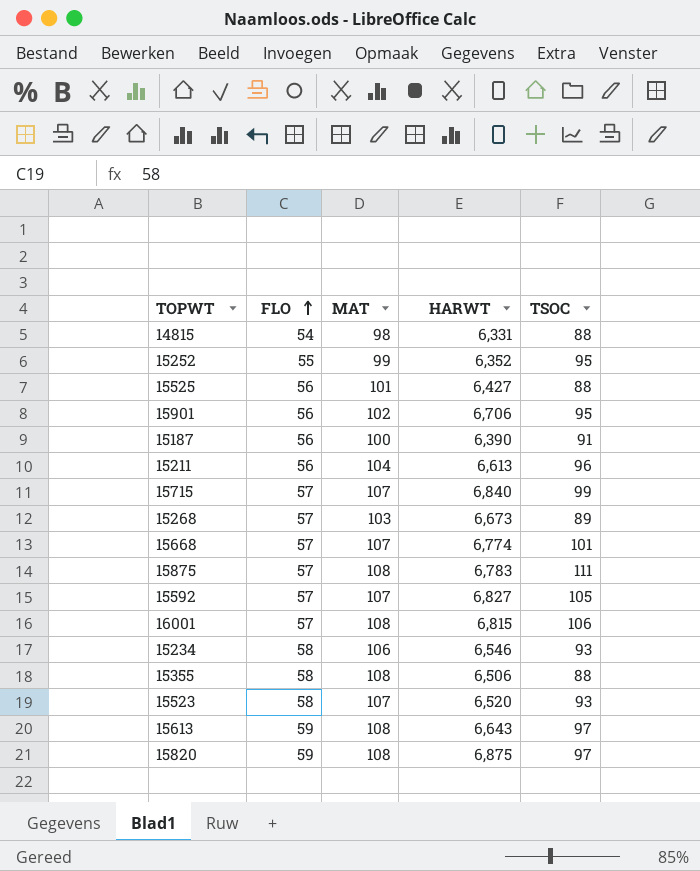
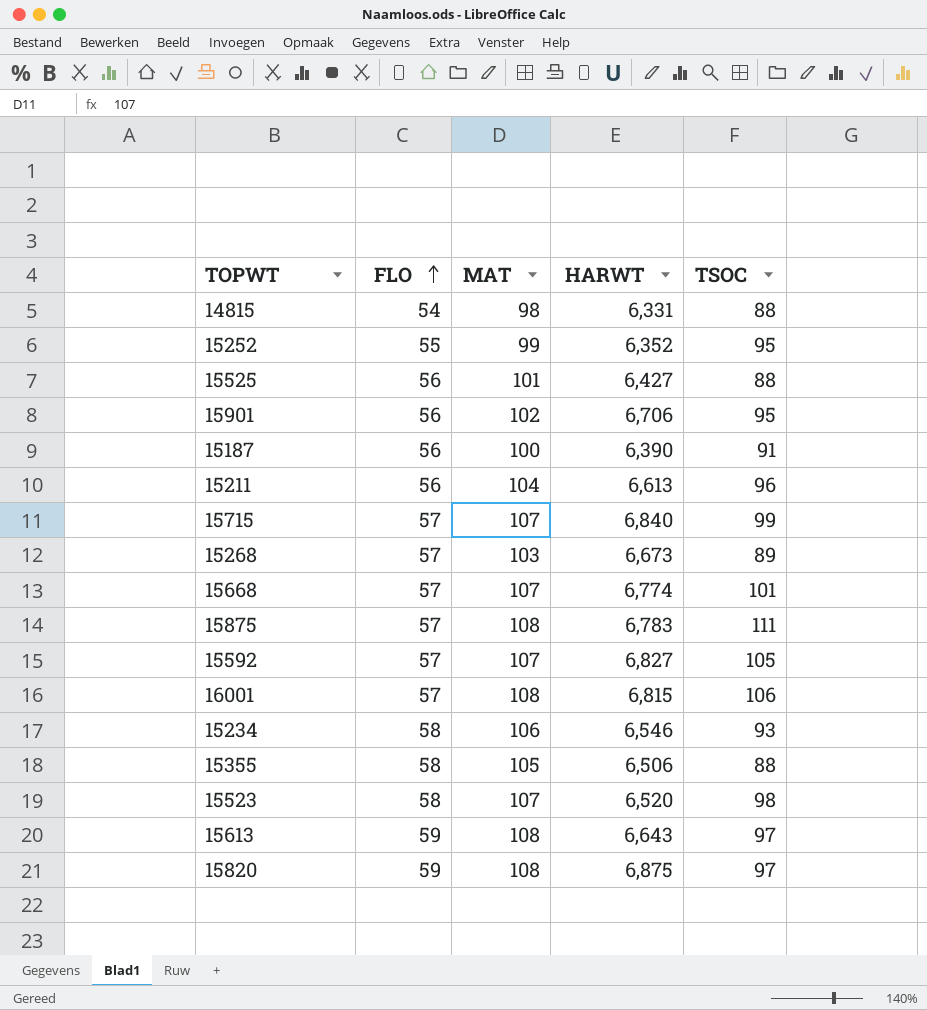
15355 | MAT: 108 -> 105
15523 | TSOC: 93 -> 98

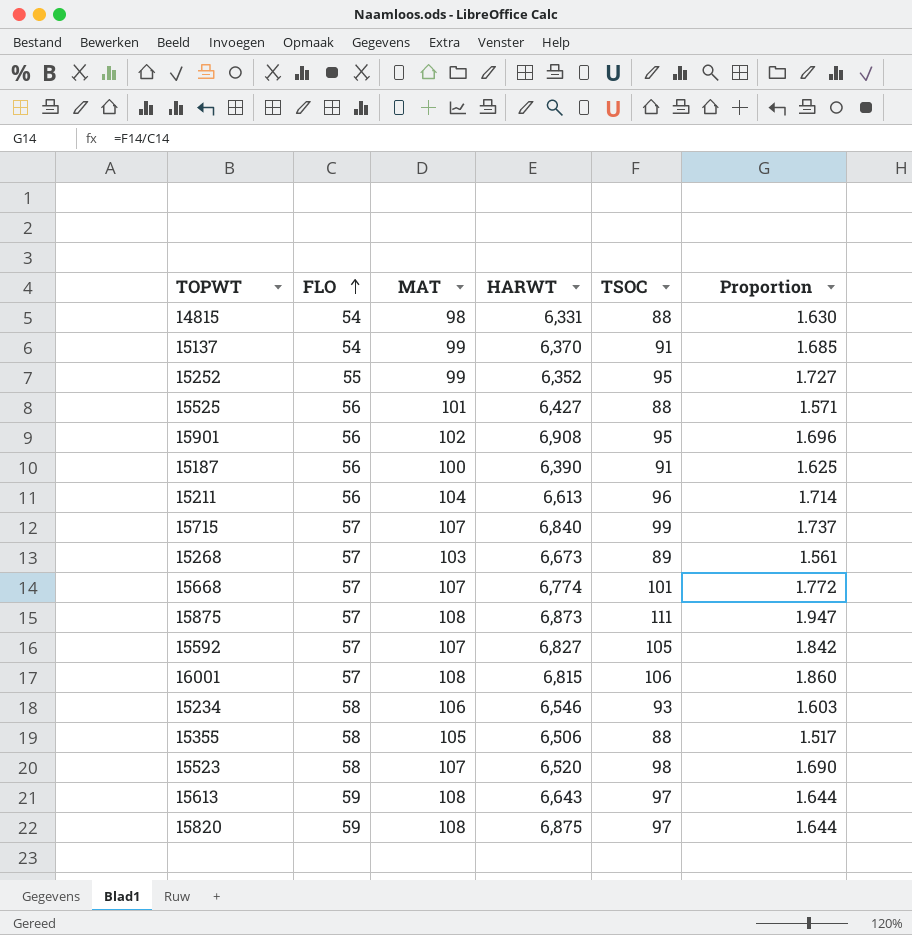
column Proportion | formula: none -> [TSOC] / [FLO]
row 15137: none -> 54 | 99 | 6,370 | 91 | 1.685
15901 | HARWT: 6,706 -> 6,908
15875 | HARWT: 6,783 -> 6,873

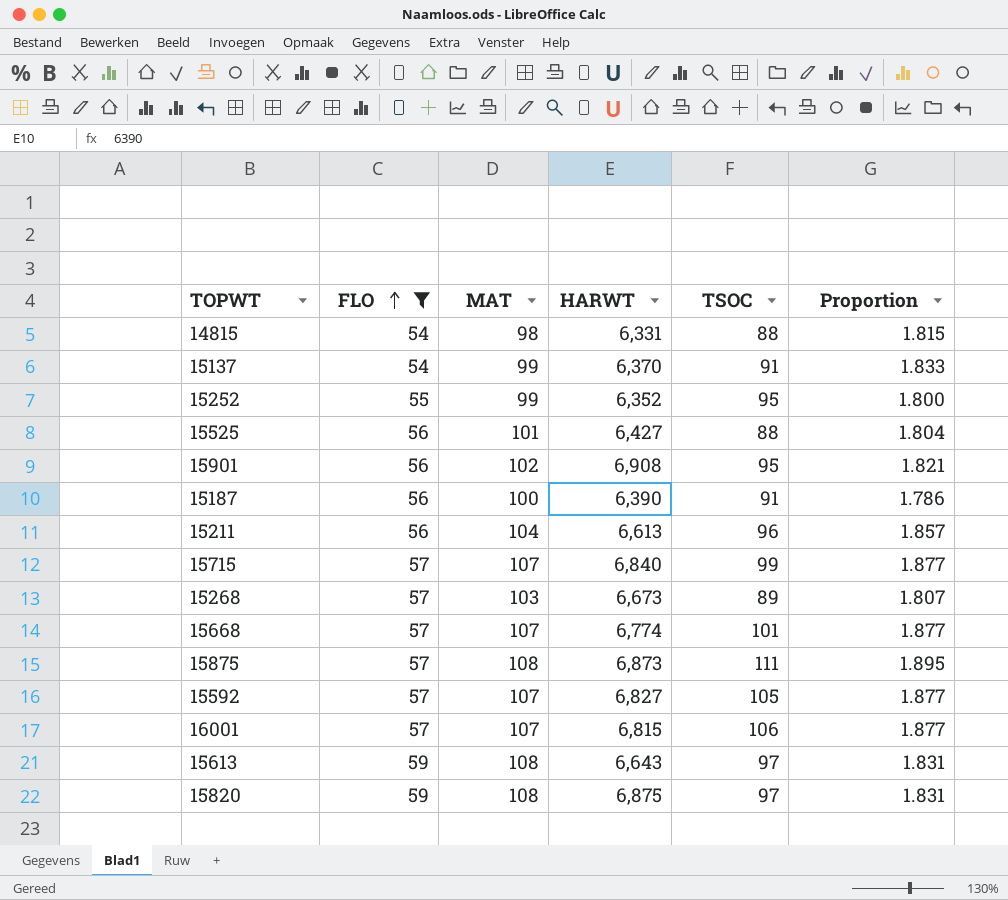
filter: none -> FLO != 58
column Proportion | formula: [TSOC] / [FLO] -> [MAT] / [FLO]
16001 | MAT: 108 -> 107

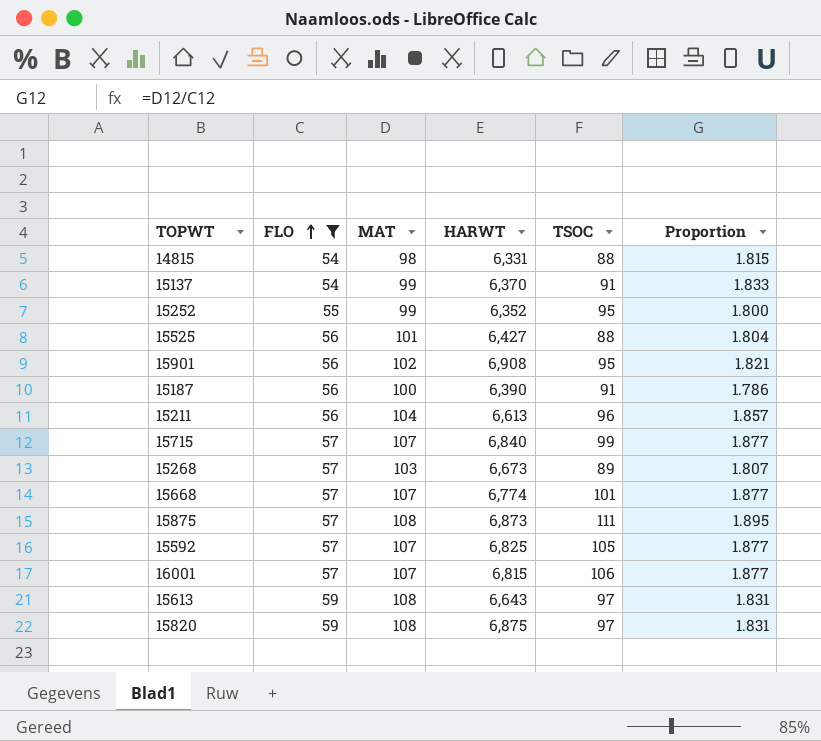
15592 | HARWT: 6,827 -> 6,825

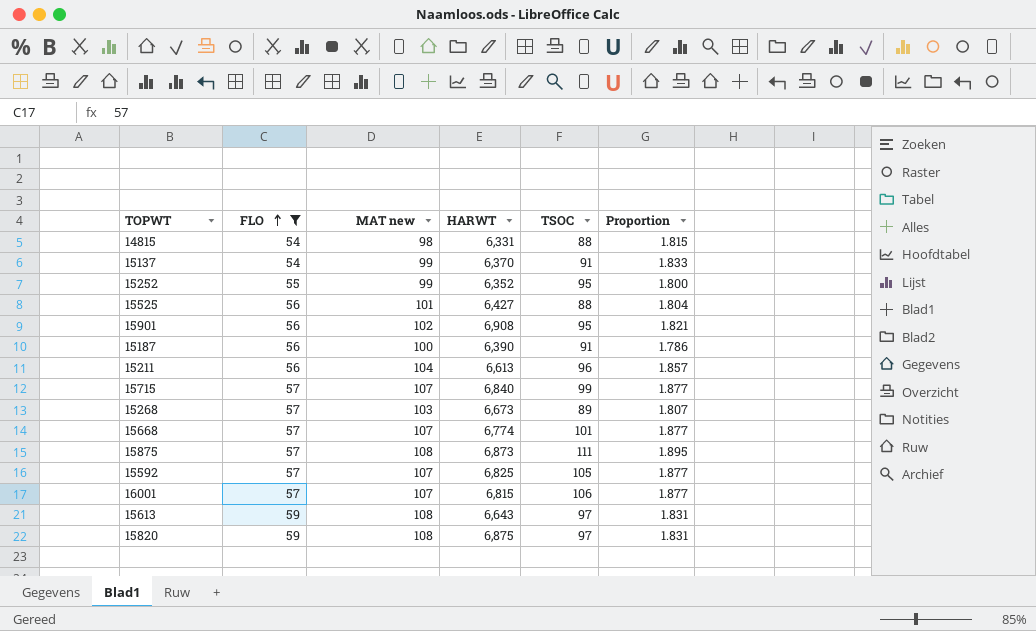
column name: MAT -> MAT new

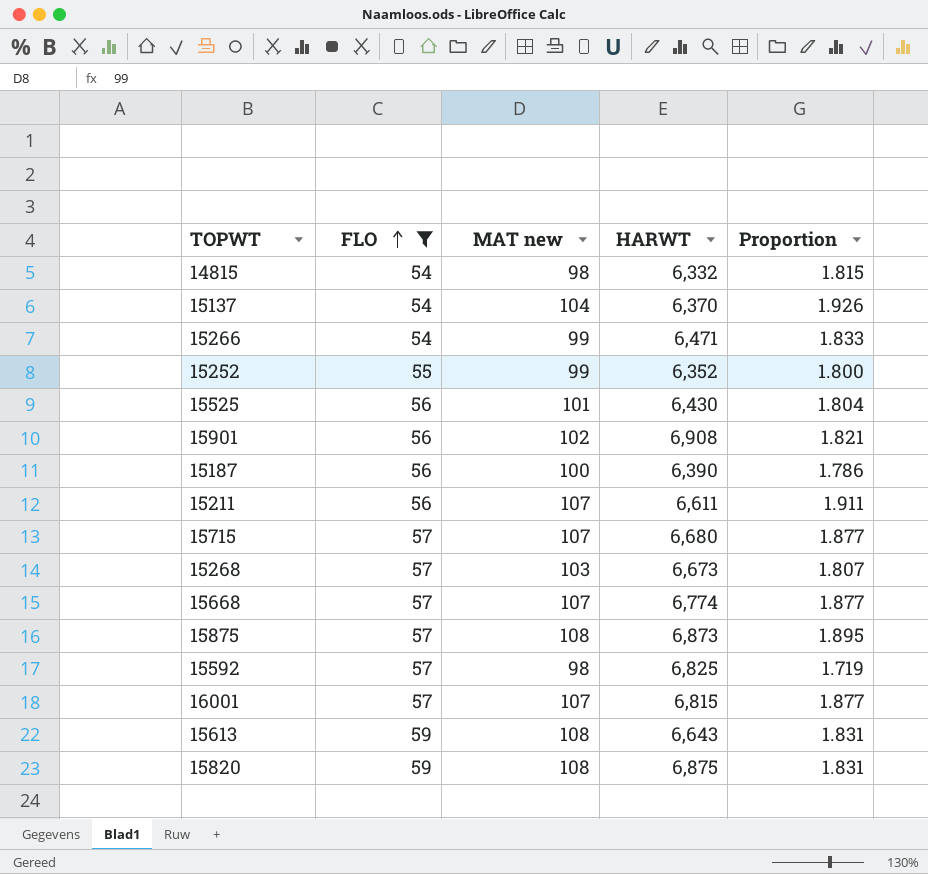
column TSOC | position: 5 -> none
14815 | HARWT: 6,331 -> 6,332
15137 | MAT new: 99 -> 104
15137 | Proportion: 1.833 -> 1.926
row 15266: none -> 54 | 99 | 6,471 | 1.833
15525 | HARWT: 6,427 -> 6,430
15211 | MAT new: 104 -> 107
15211 | HARWT: 6,613 -> 6,611
15211 | Proportion: 1.857 -> 1.911
15715 | HARWT: 6,840 -> 6,680
15592 | MAT new: 107 -> 98
15592 | Proportion: 1.877 -> 1.719

